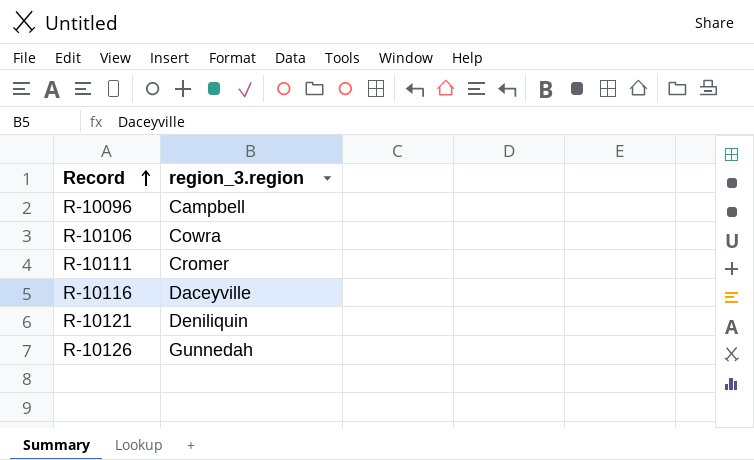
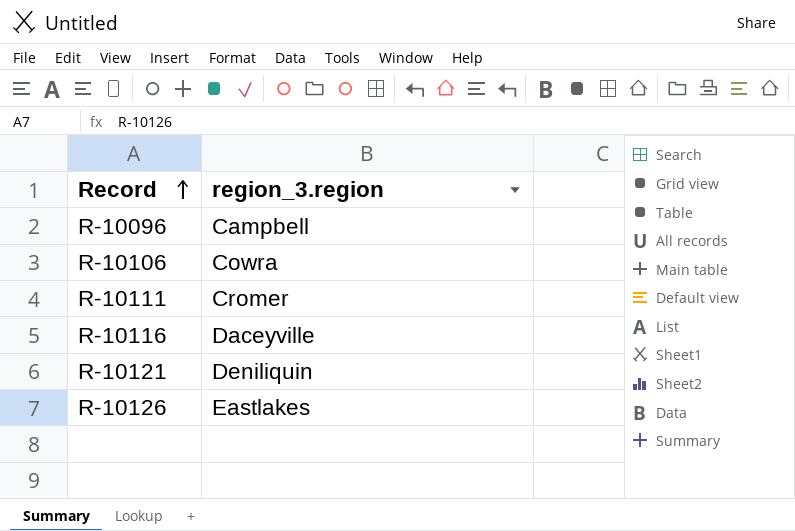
R-10126 | region_3.region: Gunnedah -> Eastlakes

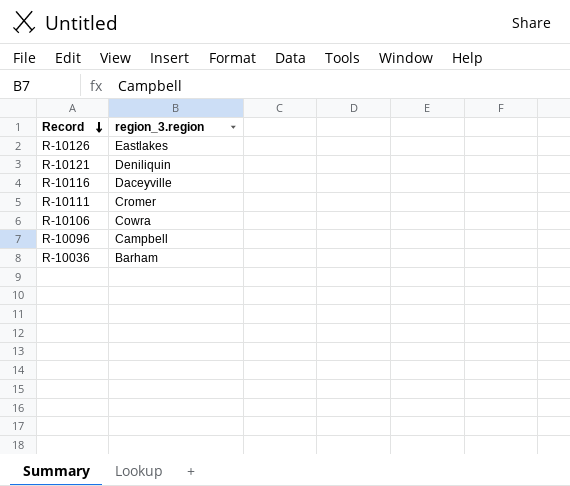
row order: Record ascending -> Record descending
row R-10036: none -> Barham

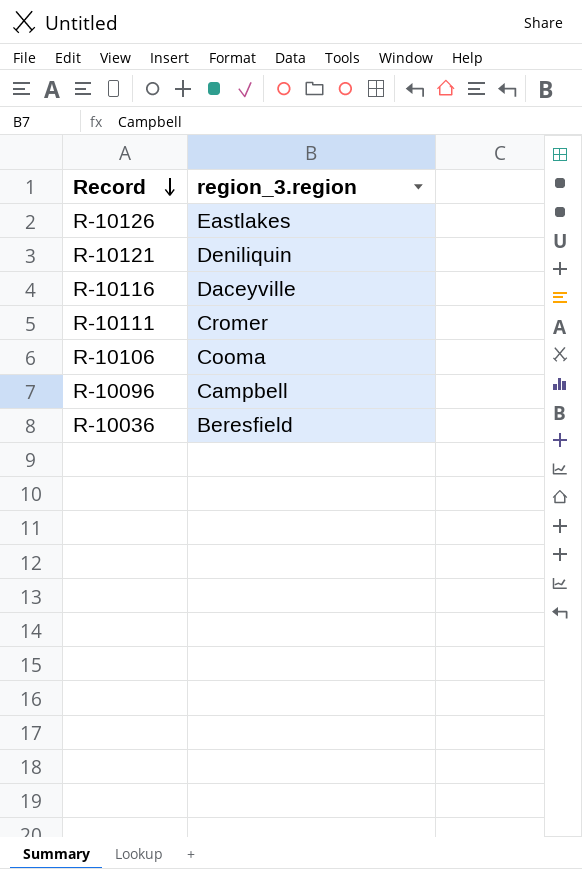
R-10106 | region_3.region: Cowra -> Cooma
R-10036 | region_3.region: Barham -> Beresfield

